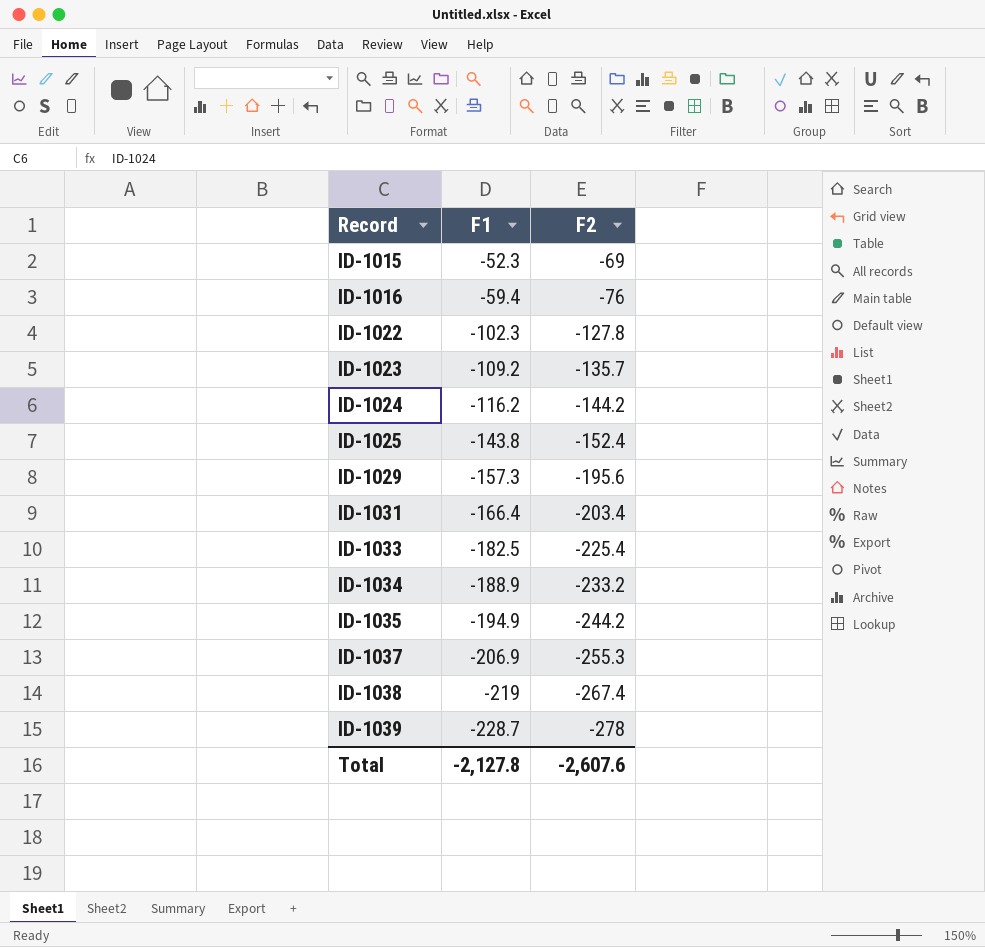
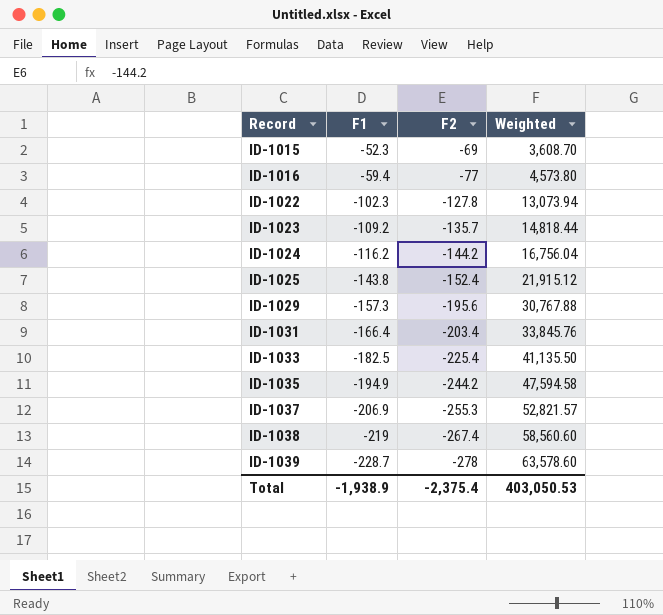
column Weighted | formula: none -> [F1] * [F2]
row ID-1034: -188.9 | -233.2 -> none
ID-1016 | F2: -76 -> -77
Total | F1: -2,127.8 -> -1,938.9
Total | F2: -2,607.6 -> -2,375.4

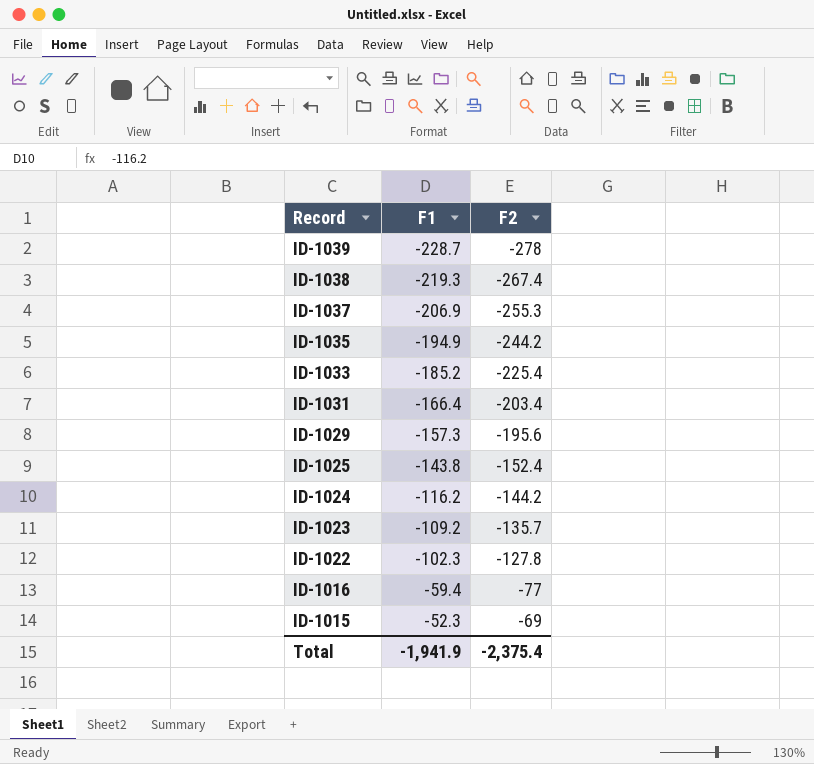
row order: Record ascending -> Record descending
column Weighted | formula: [F1] * [F2] -> none
ID-1038 | F1: -219 -> -219.3
ID-1033 | F1: -182.5 -> -185.2
Total | F1: -1,938.9 -> -1,941.9

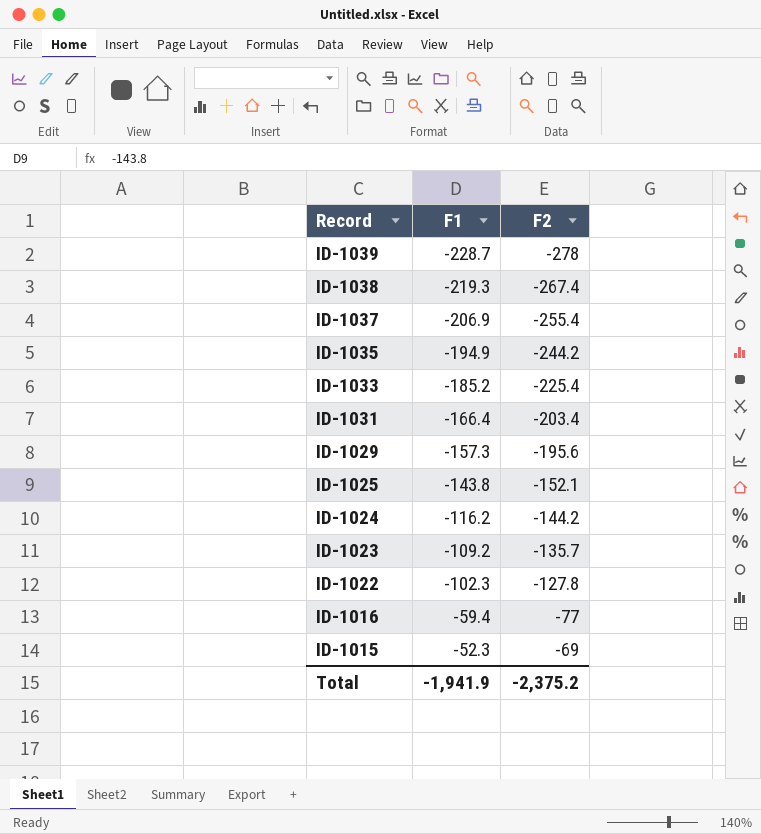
ID-1037 | F2: -255.3 -> -255.4
ID-1025 | F2: -152.4 -> -152.1
Total | F2: -2,375.4 -> -2,375.2

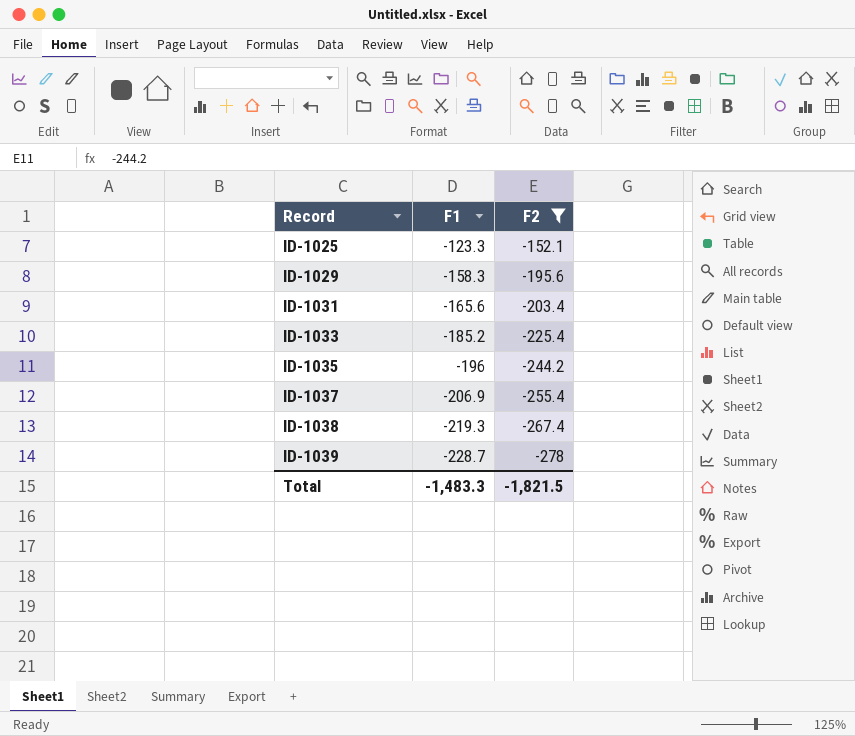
filter: none -> F2 <= -152.1
row order: Record descending -> Record ascending
ID-1025 | F1: -143.8 -> -123.3
ID-1029 | F1: -157.3 -> -158.3
ID-1031 | F1: -166.4 -> -165.6
ID-1035 | F1: -194.9 -> -196
Total | F1: -1,941.9 -> -1,483.3
Total | F2: -2,375.2 -> -1,821.5

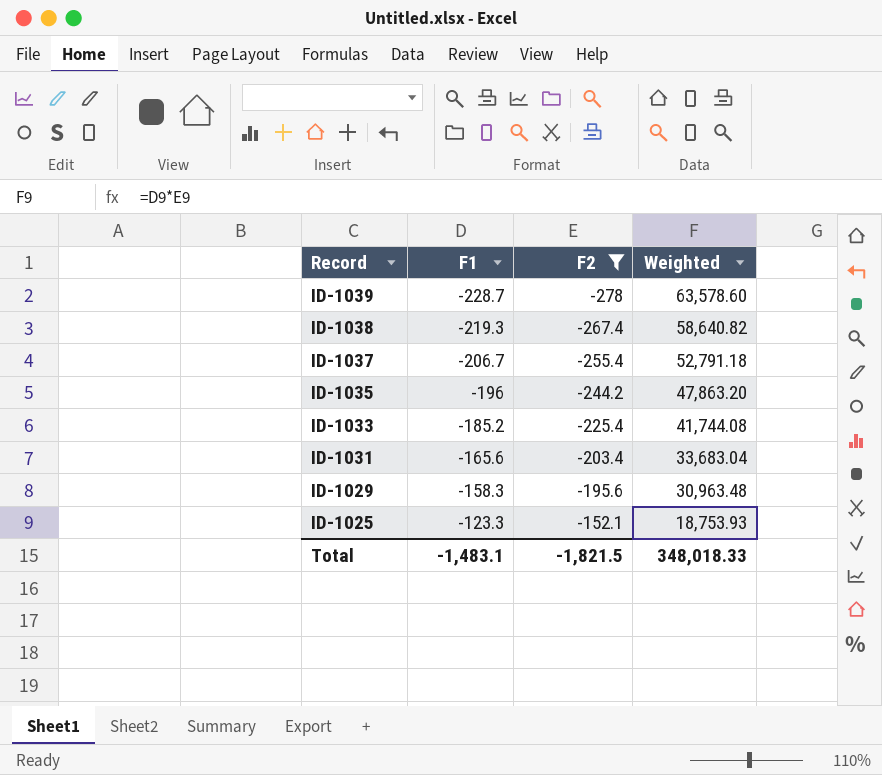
row order: Record ascending -> Record descending
column Weighted | formula: none -> [F1] * [F2]
ID-1037 | F1: -206.9 -> -206.7
Total | F1: -1,483.3 -> -1,483.1

